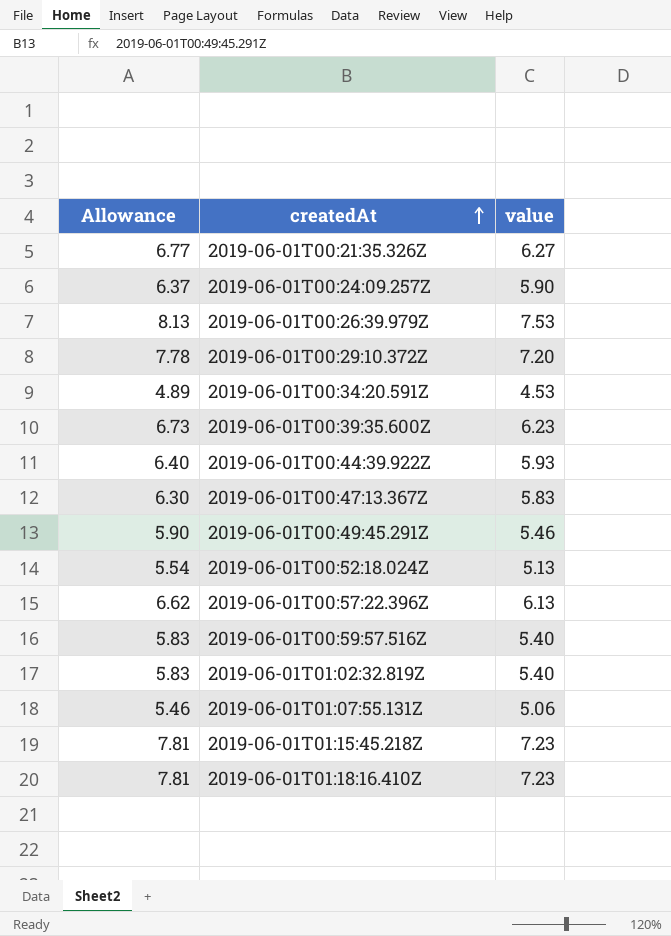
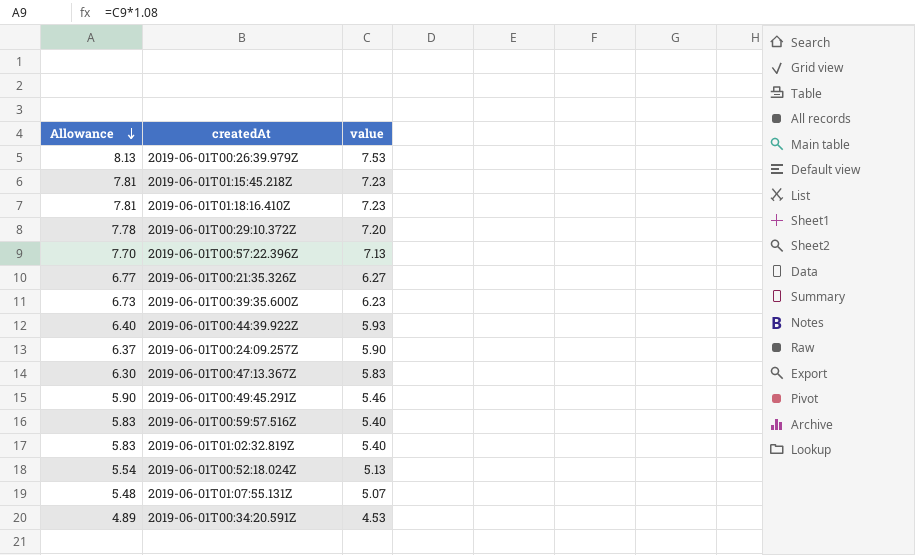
row order: createdAt ascending -> Allowance descending
2019-06-01T00:57:22.396Z | Allowance: 6.62 -> 7.70
2019-06-01T00:57:22.396Z | value: 6.13 -> 7.13
2019-06-01T01:07:55.131Z | Allowance: 5.46 -> 5.48
2019-06-01T01:07:55.131Z | value: 5.06 -> 5.07

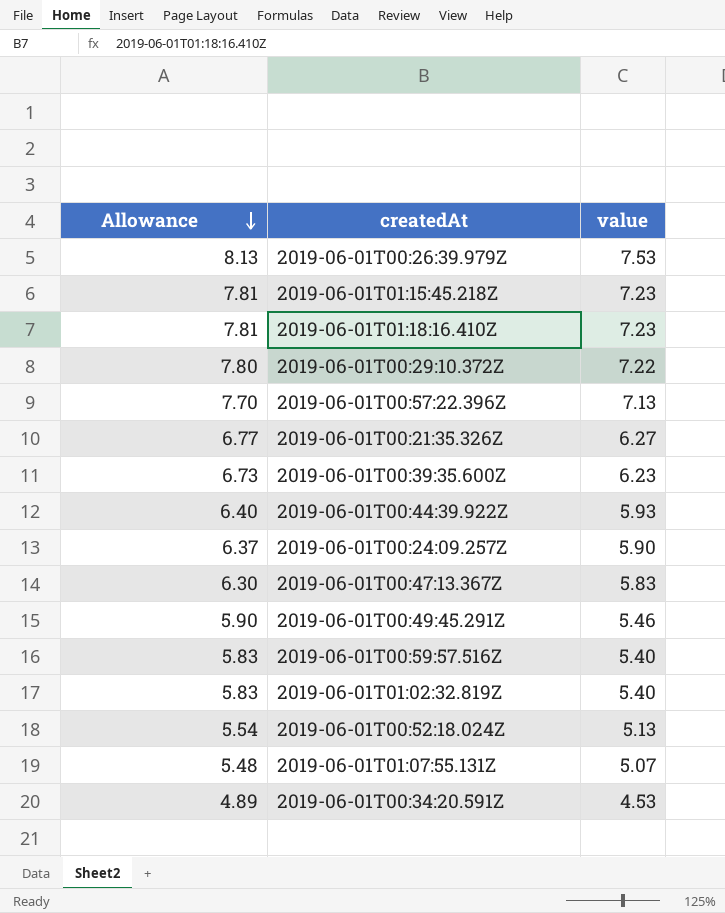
2019-06-01T00:29:10.372Z | Allowance: 7.78 -> 7.80
2019-06-01T00:29:10.372Z | value: 7.20 -> 7.22

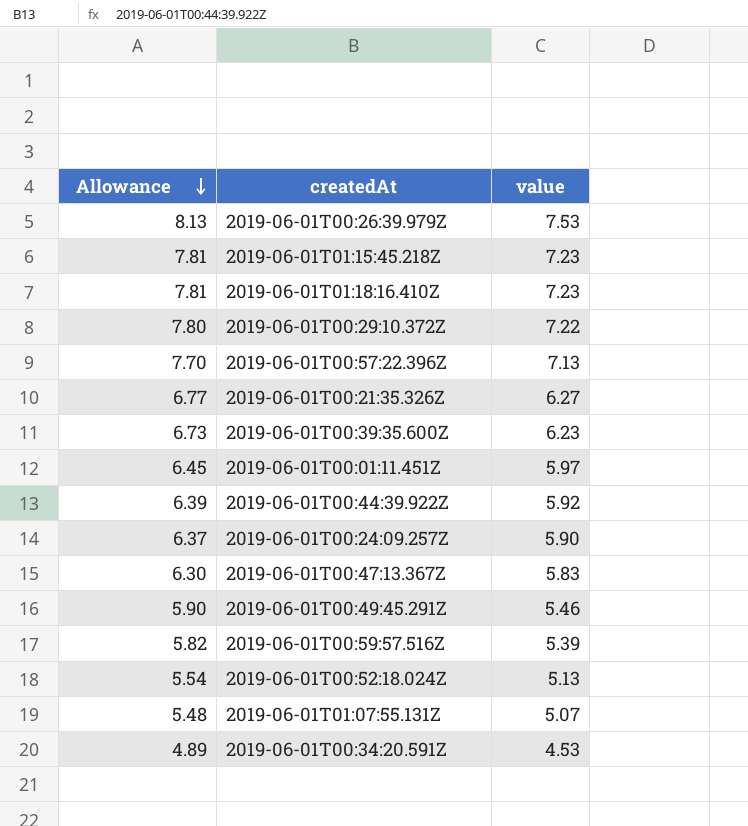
row 2019-06-01T01:02:32.819Z: 5.83 | 5.40 -> none
row 2019-06-01T00:01:11.451Z: none -> 6.45 | 5.97
2019-06-01T00:44:39.922Z | Allowance: 6.40 -> 6.39
2019-06-01T00:44:39.922Z | value: 5.93 -> 5.92
2019-06-01T00:59:57.516Z | Allowance: 5.83 -> 5.82
2019-06-01T00:59:57.516Z | value: 5.40 -> 5.39

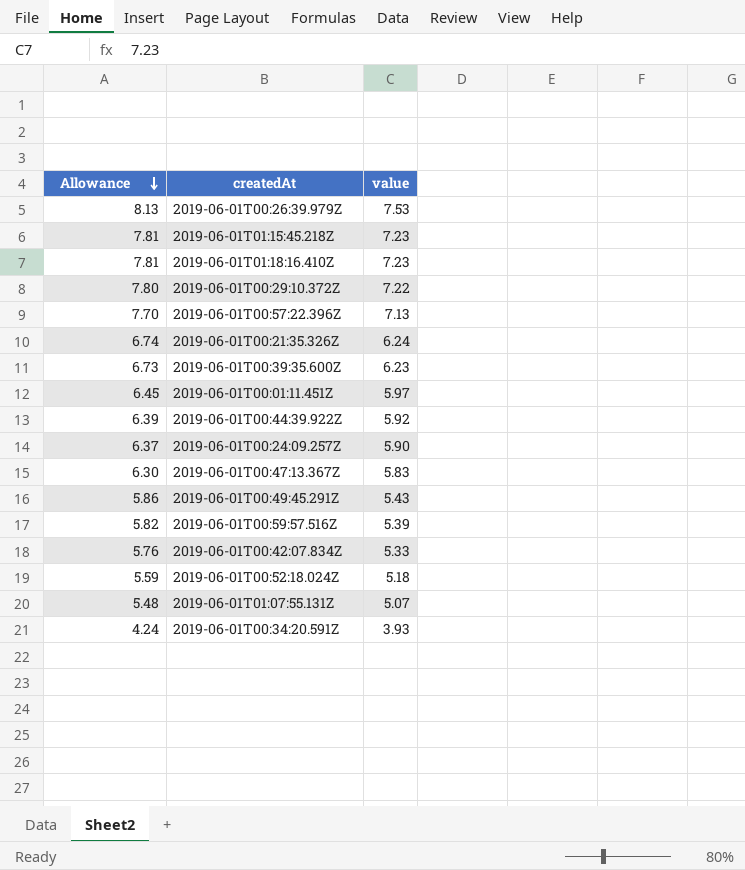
2019-06-01T00:21:35.326Z | Allowance: 6.77 -> 6.74
2019-06-01T00:21:35.326Z | value: 6.27 -> 6.24
2019-06-01T00:49:45.291Z | Allowance: 5.90 -> 5.86
2019-06-01T00:49:45.291Z | value: 5.46 -> 5.43
row 2019-06-01T00:42:07.834Z: none -> 5.76 | 5.33
2019-06-01T00:52:18.024Z | Allowance: 5.54 -> 5.59
2019-06-01T00:52:18.024Z | value: 5.13 -> 5.18
2019-06-01T00:34:20.591Z | Allowance: 4.89 -> 4.24
2019-06-01T00:34:20.591Z | value: 4.53 -> 3.93

